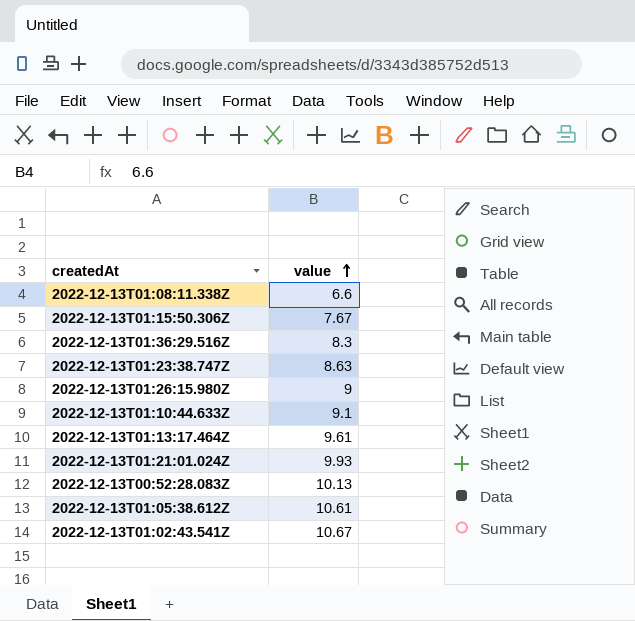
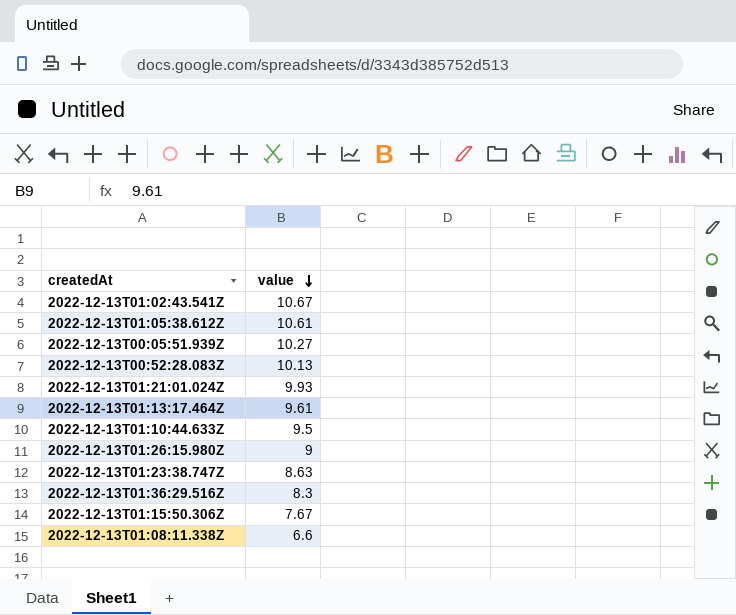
row order: value ascending -> value descending
row 2022-12-13T00:05:51.939Z: none -> 10.27
2022-12-13T01:10:44.633Z | value: 9.1 -> 9.5

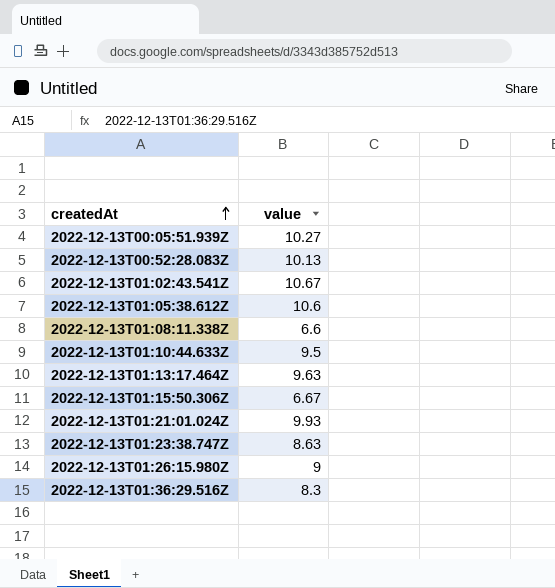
row order: value descending -> createdAt ascending
2022-12-13T01:05:38.612Z | value: 10.61 -> 10.6
2022-12-13T01:13:17.464Z | value: 9.61 -> 9.63
2022-12-13T01:15:50.306Z | value: 7.67 -> 6.67

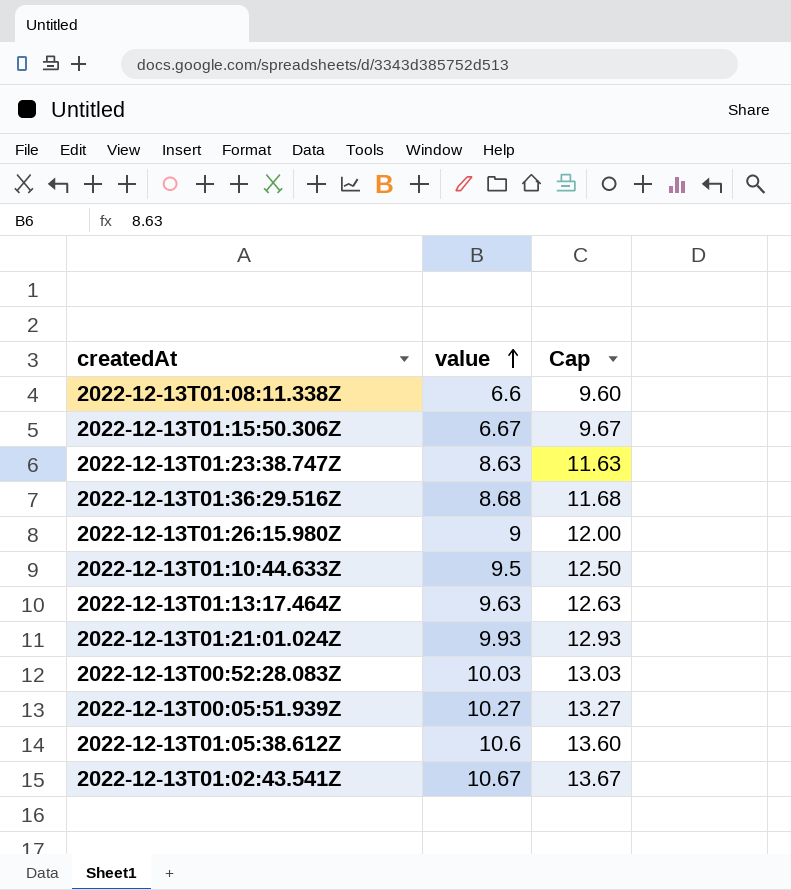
row order: createdAt ascending -> value ascending
column Cap | formula: none -> [value] + 3
2022-12-13T01:36:29.516Z | value: 8.3 -> 8.68
2022-12-13T00:52:28.083Z | value: 10.13 -> 10.03

